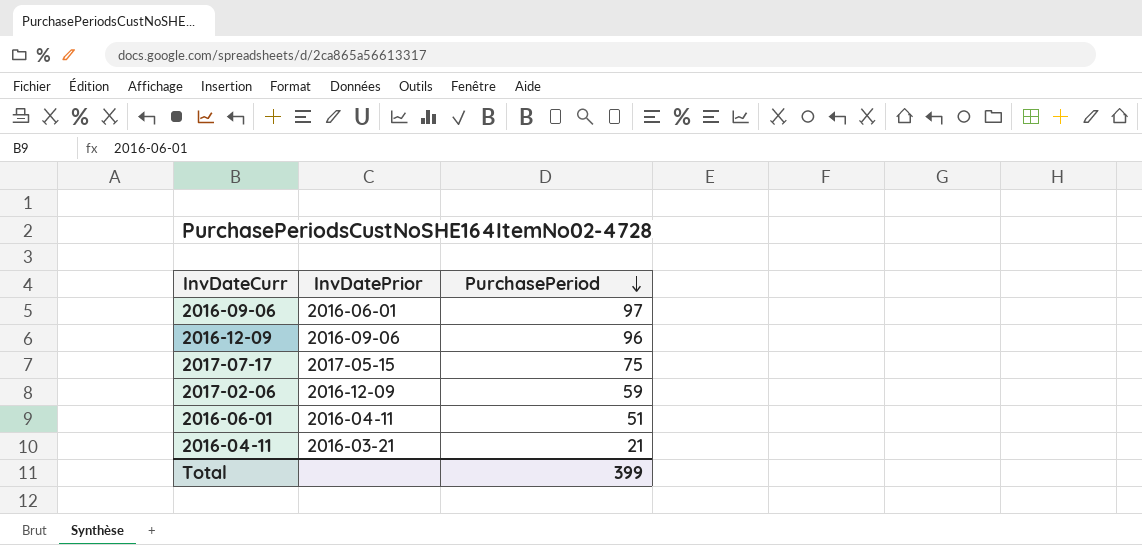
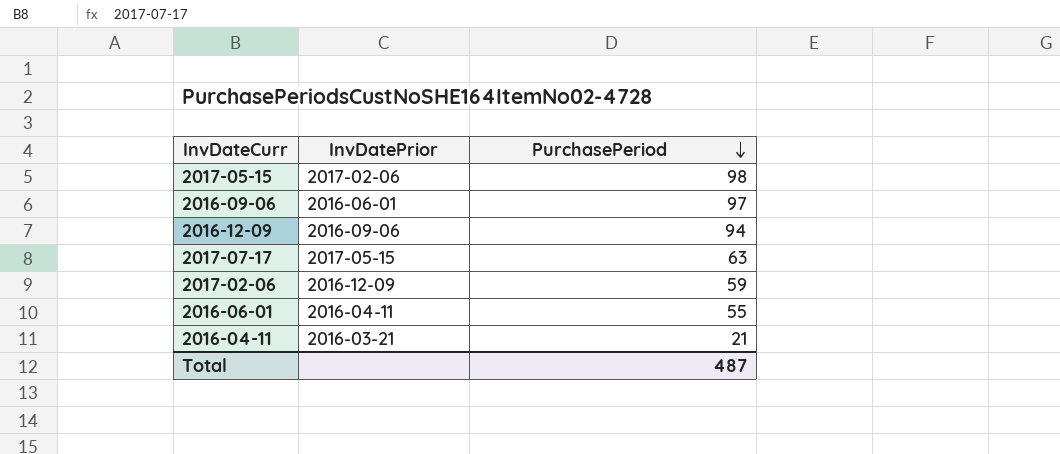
row 2017-05-15: none -> 2017-02-06 | 98
2016-12-09 | PurchasePeriod: 96 -> 94
2017-07-17 | PurchasePeriod: 75 -> 63
2016-06-01 | PurchasePeriod: 51 -> 55
Total | PurchasePeriod: 399 -> 487

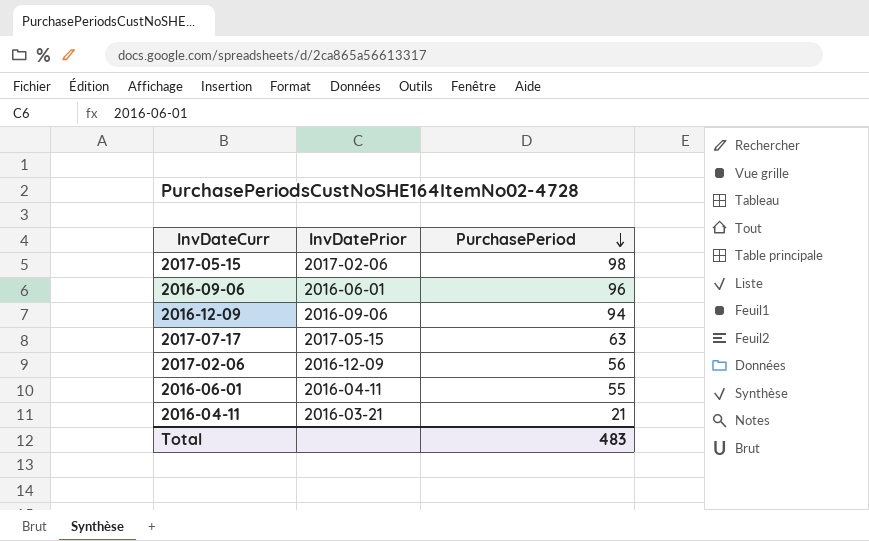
2016-09-06 | PurchasePeriod: 97 -> 96
2017-02-06 | PurchasePeriod: 59 -> 56
Total | PurchasePeriod: 487 -> 483

